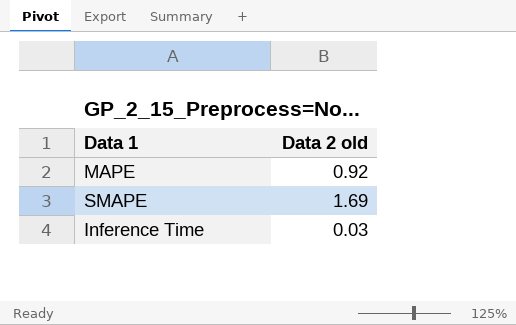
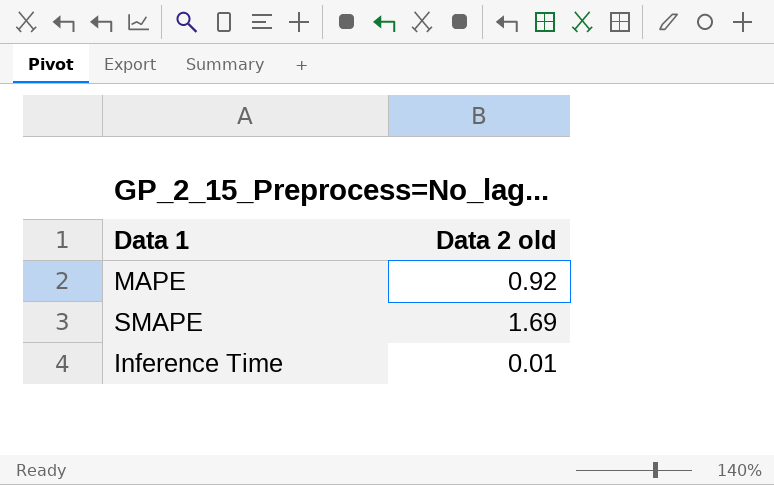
Inference Time | Data 2 old: 0.03 -> 0.01

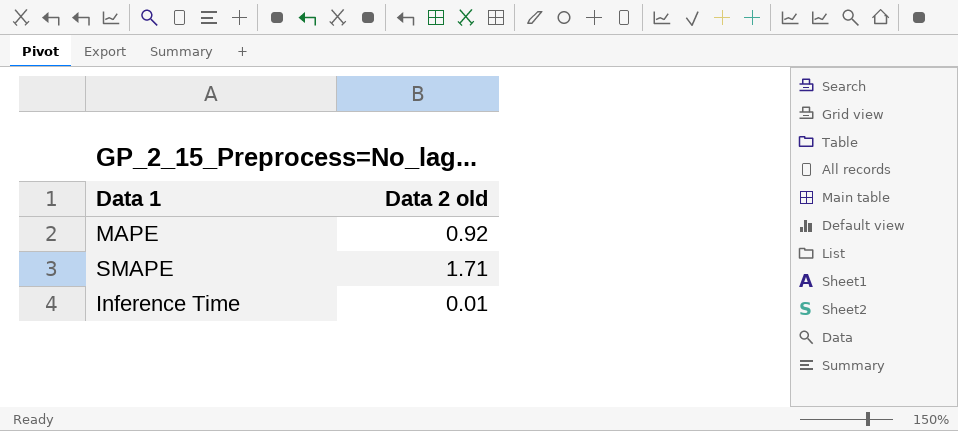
SMAPE | Data 2 old: 1.69 -> 1.71

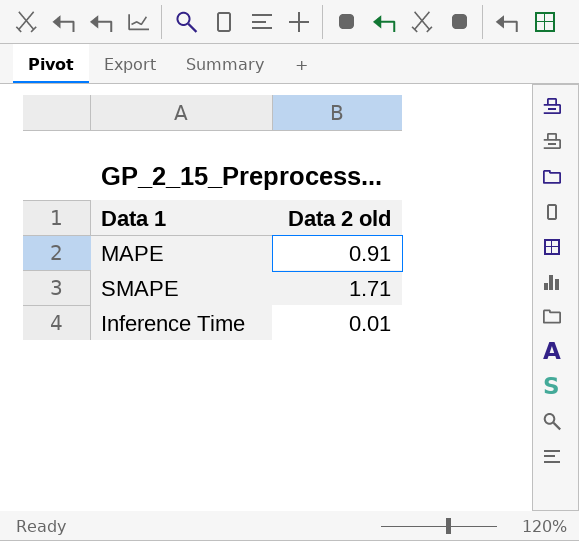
MAPE | Data 2 old: 0.92 -> 0.91

